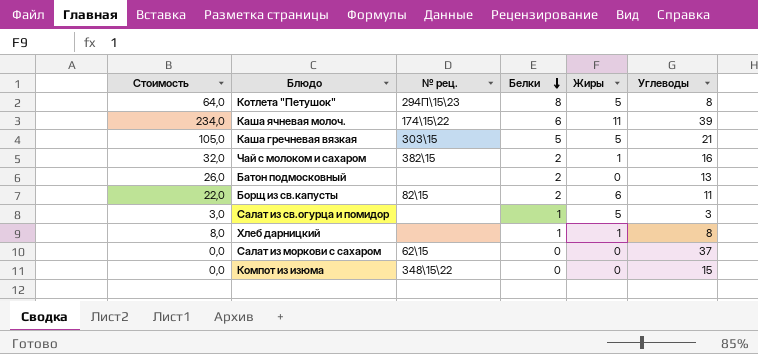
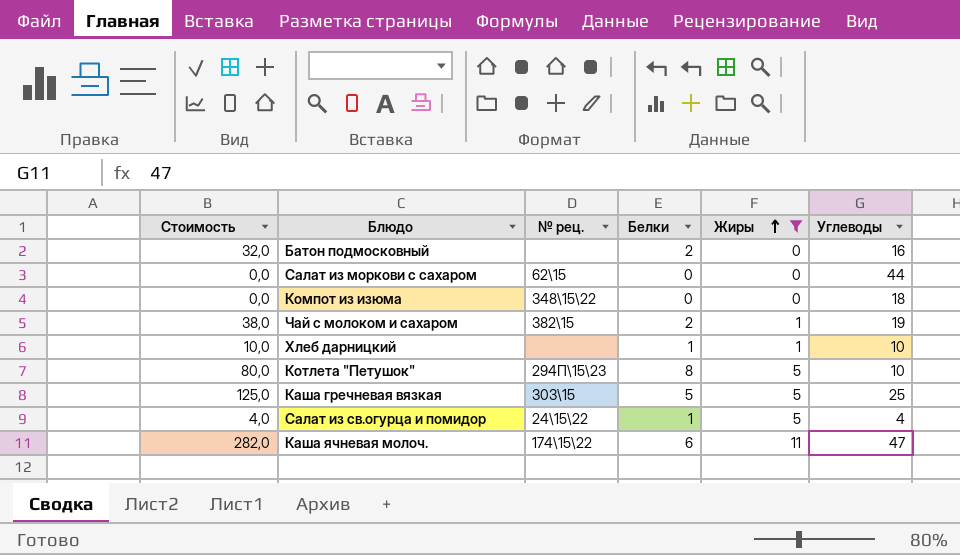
filter: none -> Жиры != 6
row order: Белки descending -> Жиры ascending
Батон подмосковный | Стоимость: 26,0 -> 32,0
Батон подмосковный | Углеводы: 13 -> 16
Салат из моркови с сахаром | Углеводы: 37 -> 44
Компот из изюма | Углеводы: 15 -> 18
Чай с молоком и сахаром | Стоимость: 32,0 -> 38,0
Чай с молоком и сахаром | Углеводы: 16 -> 19
Хлеб дарницкий | Стоимость: 8,0 -> 10,0
Хлеб дарницкий | Углеводы: 8 -> 10
Котлета "Петушок" | Стоимость: 64,0 -> 80,0
Котлета "Петушок" | Углеводы: 8 -> 10
Каша гречневая вязкая | Стоимость: 105,0 -> 125,0
Каша гречневая вязкая | Углеводы: 21 -> 25
Салат из св.огурца и помидор | Стоимость: 3,0 -> 4,0
Салат из св.огурца и помидор | № рец.: none -> 24\15\22
Салат из св.огурца и помидор | Углеводы: 3 -> 4
Каша ячневая молоч. | Стоимость: 234,0 -> 282,0
Каша ячневая молоч. | Углеводы: 39 -> 47

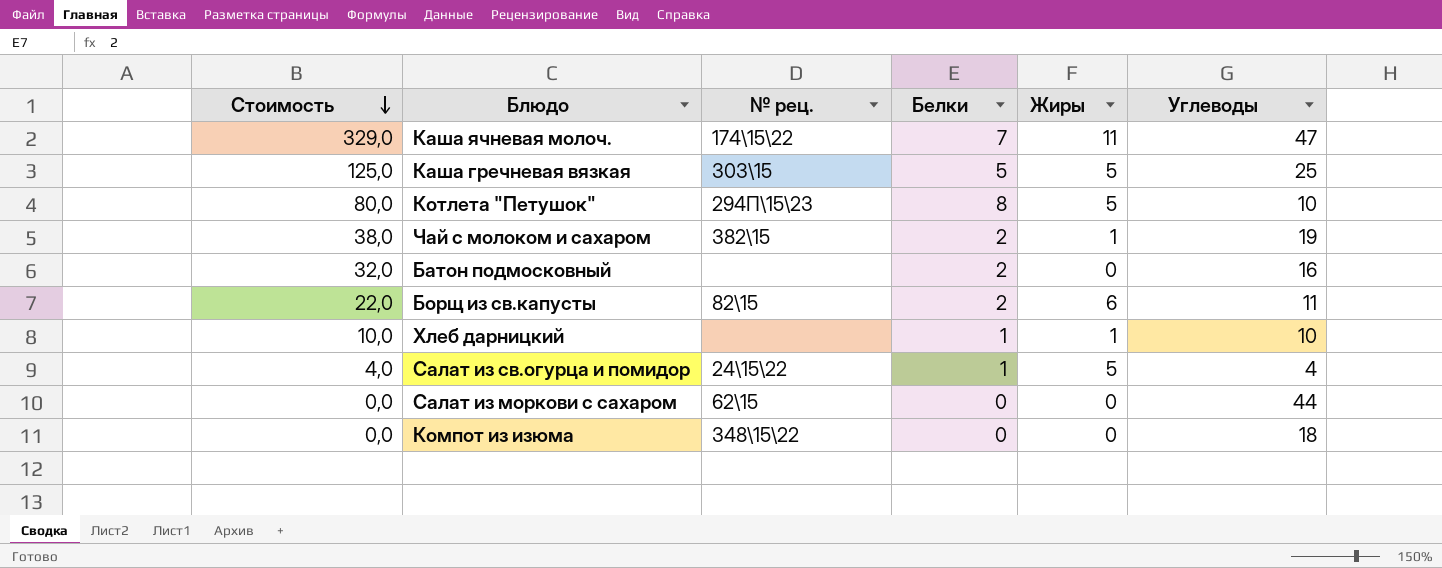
filter: Жиры != 6 -> none
row order: Жиры ascending -> Стоимость descending
Каша ячневая молоч. | Стоимость: 282,0 -> 329,0
Каша ячневая молоч. | Белки: 6 -> 7

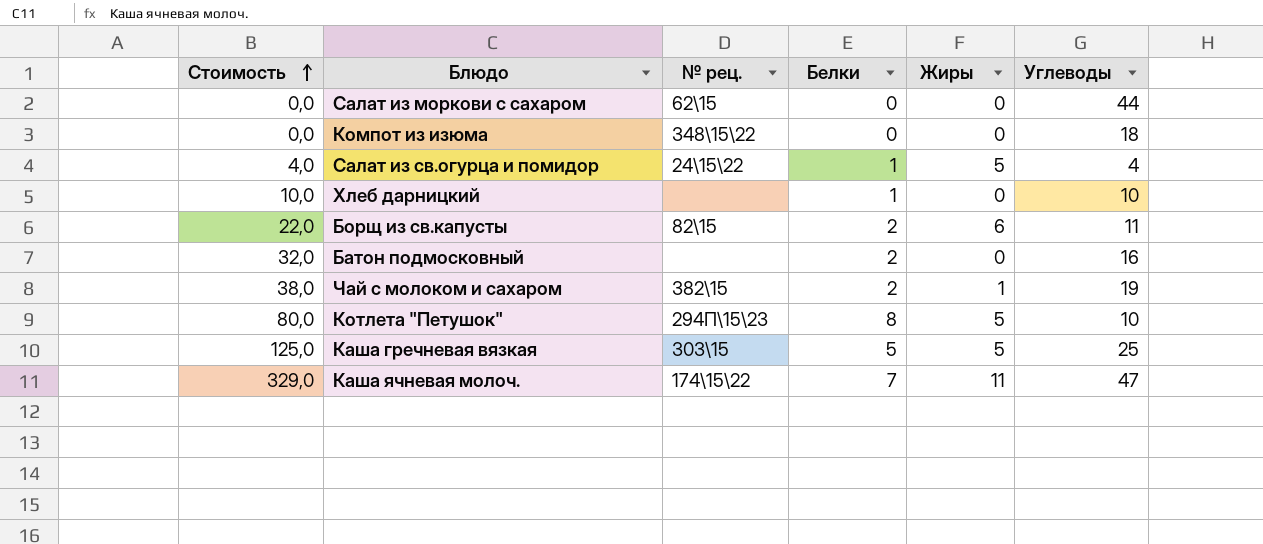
row order: Стоимость descending -> Стоимость ascending
Хлеб дарницкий | Жиры: 1 -> 0

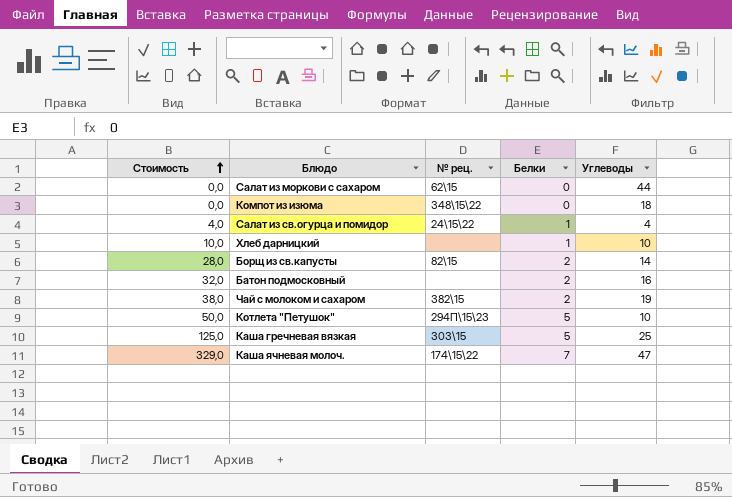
column Жиры | position: 5 -> none
Борщ из св.капусты | Стоимость: 22,0 -> 28,0
Борщ из св.капусты | Углеводы: 11 -> 14
Котлета "Петушок" | Стоимость: 80,0 -> 50,0
Котлета "Петушок" | Белки: 8 -> 5

